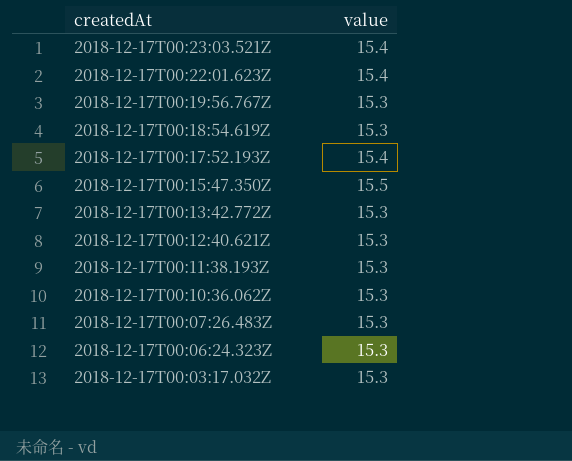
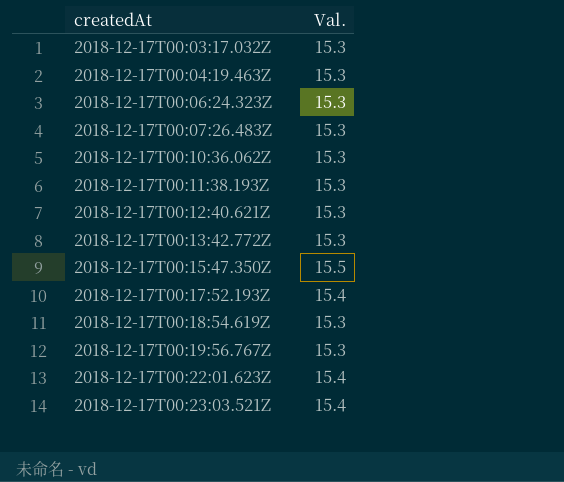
row order: createdAt descending -> createdAt ascending
column name: value -> Val.
row 2018-12-17T00:04:19.463Z: none -> 15.3

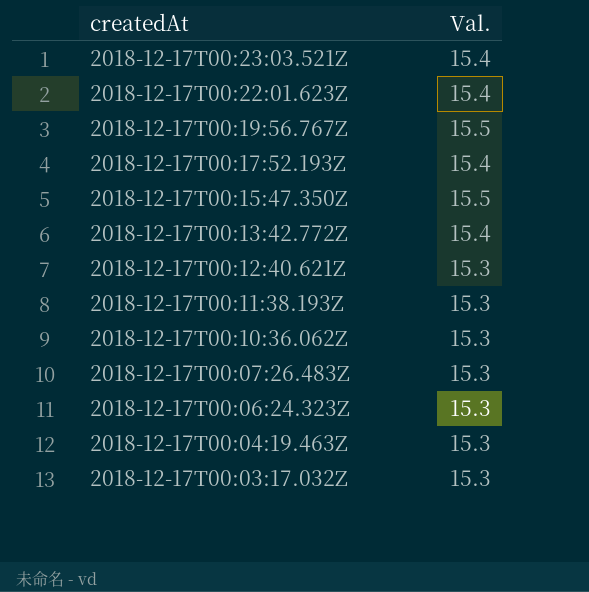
row order: createdAt ascending -> createdAt descending
row 2018-12-17T00:18:54.619Z: 15.3 -> none
2018-12-17T00:19:56.767Z | Val.: 15.3 -> 15.5
2018-12-17T00:13:42.772Z | Val.: 15.3 -> 15.4

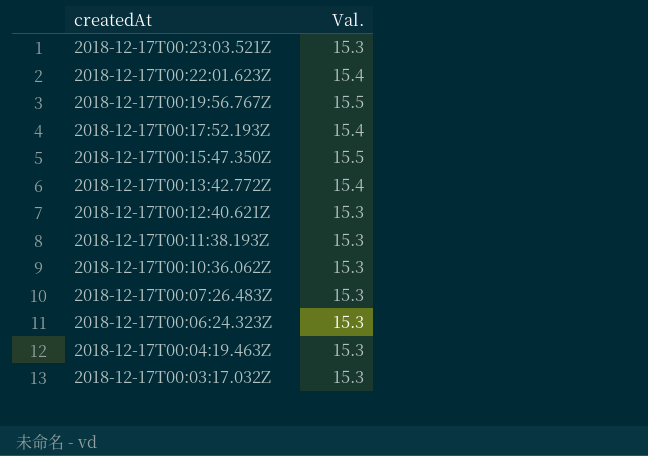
2018-12-17T00:23:03.521Z | Val.: 15.4 -> 15.3

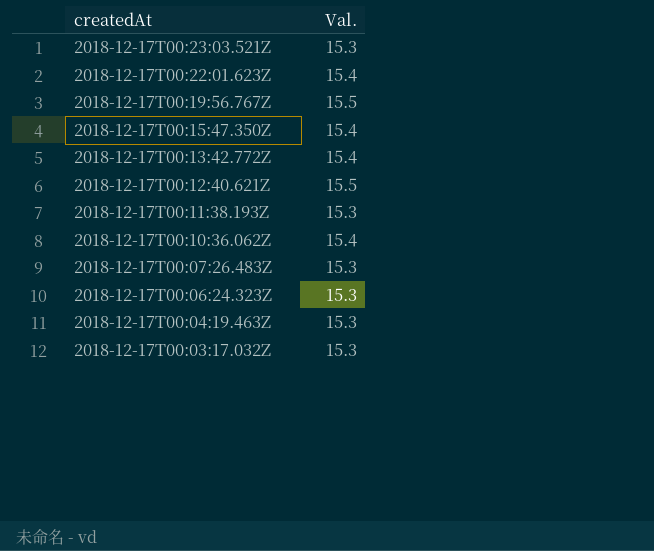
row 2018-12-17T00:17:52.193Z: 15.4 -> none
2018-12-17T00:15:47.350Z | Val.: 15.5 -> 15.4
2018-12-17T00:12:40.621Z | Val.: 15.3 -> 15.5
2018-12-17T00:10:36.062Z | Val.: 15.3 -> 15.4

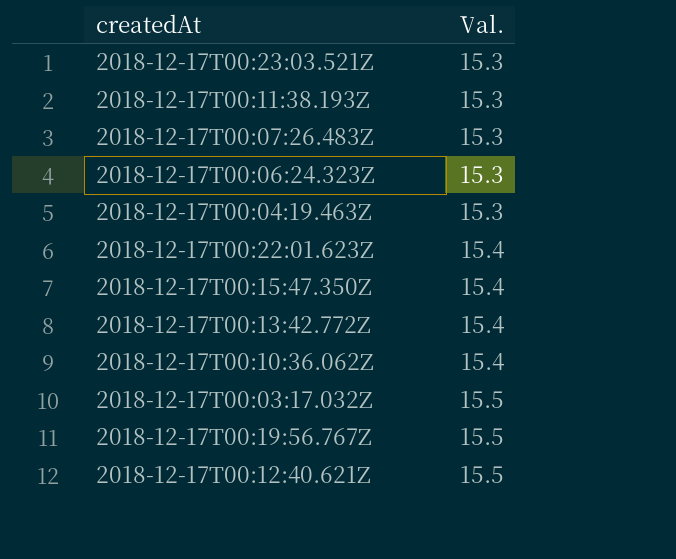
row order: createdAt descending -> Val. ascending
2018-12-17T00:03:17.032Z | Val.: 15.3 -> 15.5

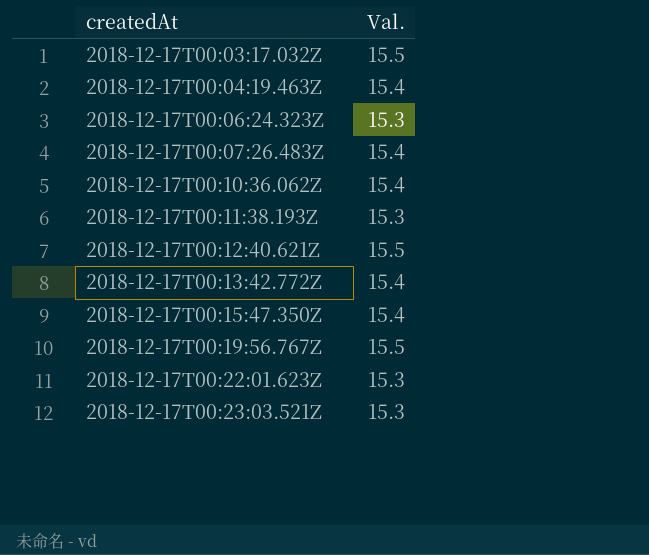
row order: Val. ascending -> createdAt ascending
2018-12-17T00:04:19.463Z | Val.: 15.3 -> 15.4
2018-12-17T00:07:26.483Z | Val.: 15.3 -> 15.4
2018-12-17T00:22:01.623Z | Val.: 15.4 -> 15.3

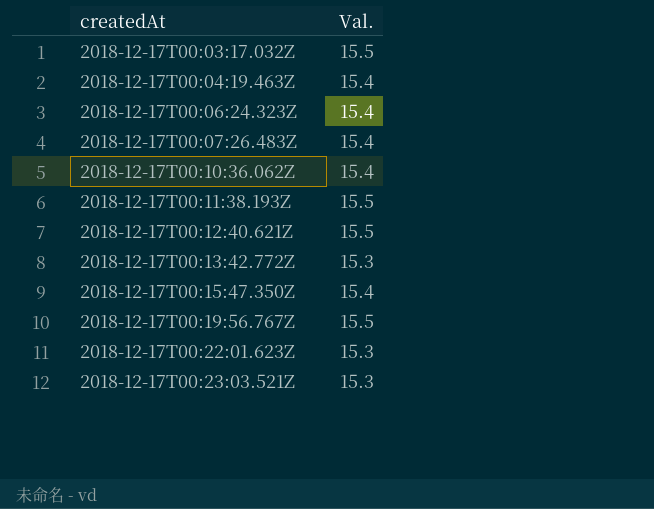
2018-12-17T00:06:24.323Z | Val.: 15.3 -> 15.4
2018-12-17T00:11:38.193Z | Val.: 15.3 -> 15.5
2018-12-17T00:13:42.772Z | Val.: 15.4 -> 15.3

